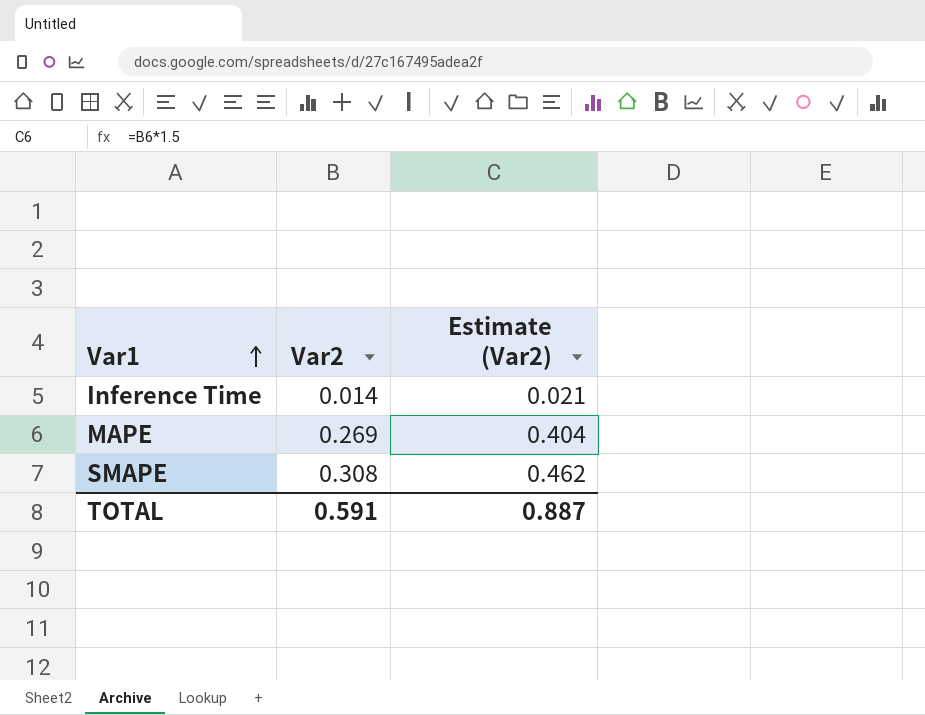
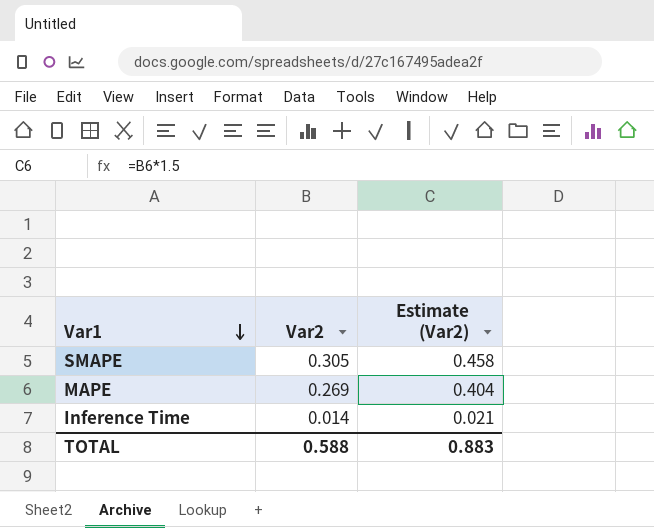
row order: Var1 ascending -> Var1 descending
SMAPE | Var2: 0.308 -> 0.305
SMAPE | Estimate (Var2): 0.462 -> 0.458
TOTAL | Var2: 0.591 -> 0.588
TOTAL | Estimate (Var2): 0.887 -> 0.883

